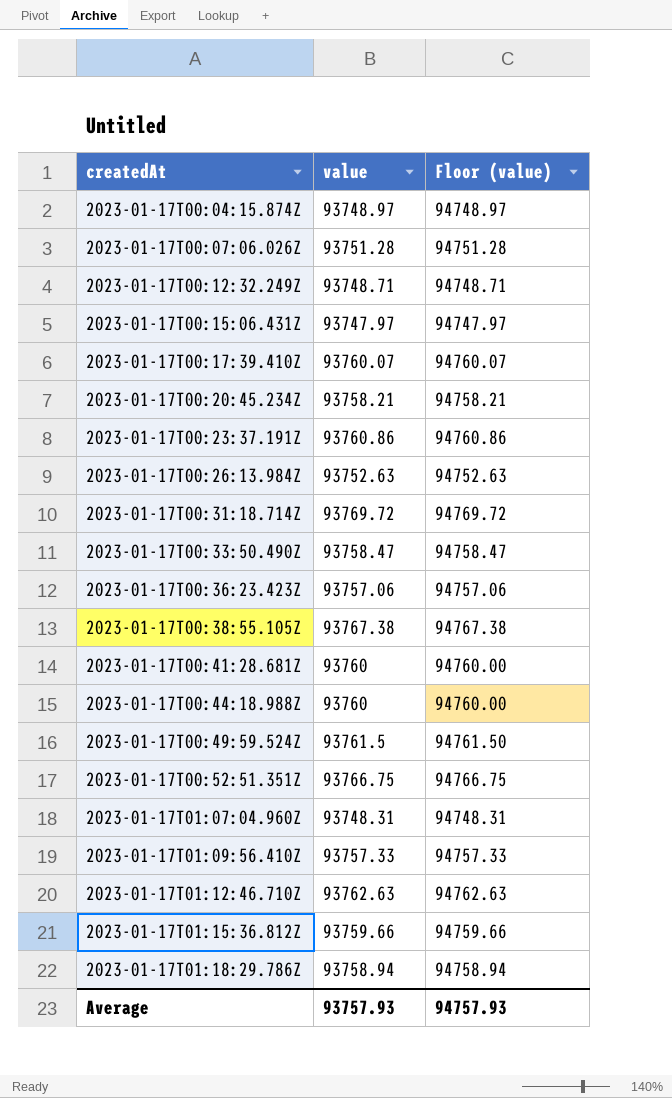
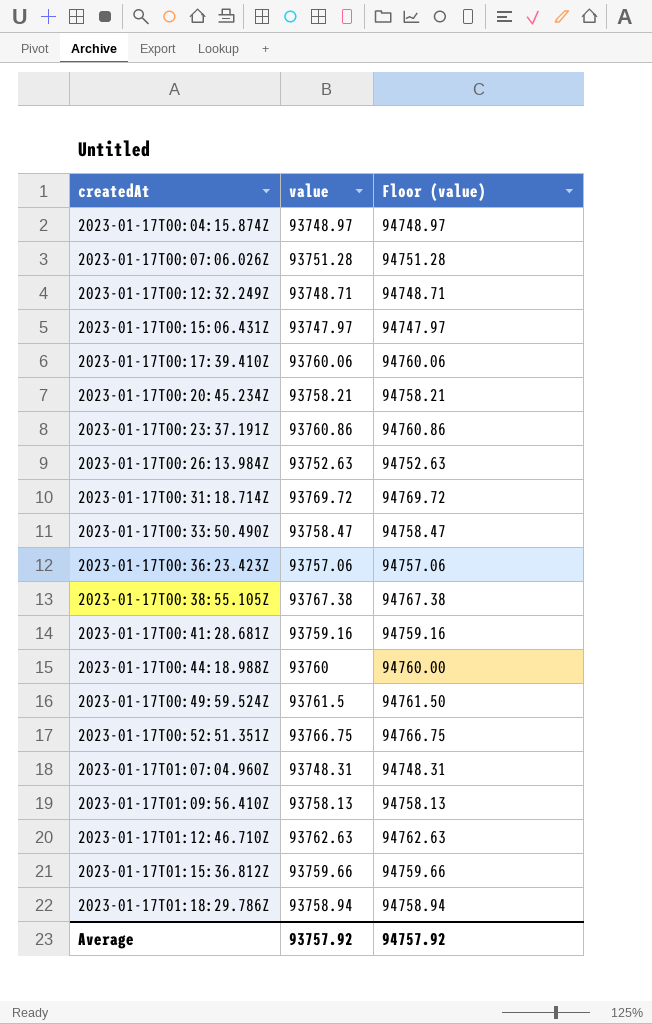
2023-01-17T00:17:39.410Z | value: 93760.07 -> 93760.06
2023-01-17T00:17:39.410Z | Floor (value): 94760.07 -> 94760.06
2023-01-17T00:41:28.681Z | value: 93760 -> 93759.16
2023-01-17T00:41:28.681Z | Floor (value): 94760.00 -> 94759.16
2023-01-17T01:09:56.410Z | value: 93757.33 -> 93758.13
2023-01-17T01:09:56.410Z | Floor (value): 94757.33 -> 94758.13
Average | value: 93757.93 -> 93757.92
Average | Floor (value): 94757.93 -> 94757.92

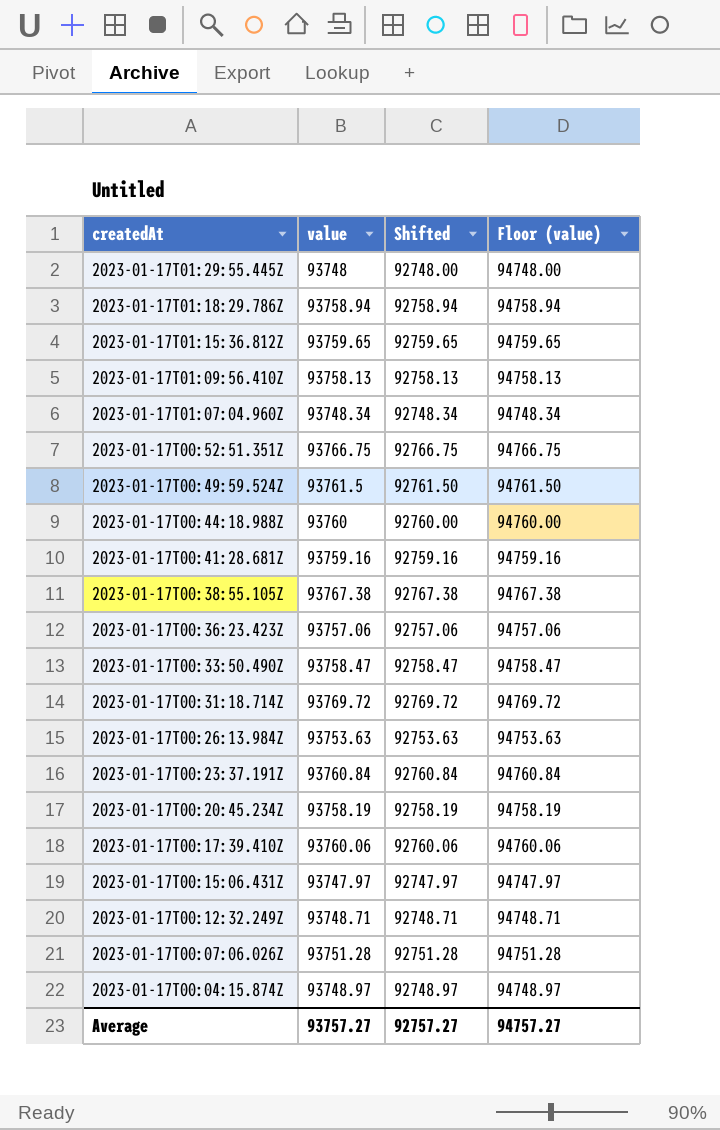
row order: createdAt ascending -> createdAt descending
column Shifted | formula: none -> [value] - 1000
row 2023-01-17T01:12:46.710Z: 93762.63 | 94762.63 -> none
row 2023-01-17T01:29:55.445Z: none -> 93748 | 92748.00 | 94748.00
2023-01-17T01:15:36.812Z | value: 93759.66 -> 93759.65
2023-01-17T01:15:36.812Z | Floor (value): 94759.66 -> 94759.65
2023-01-17T01:07:04.960Z | value: 93748.31 -> 93748.34
2023-01-17T01:07:04.960Z | Floor (value): 94748.31 -> 94748.34
2023-01-17T00:26:13.984Z | value: 93752.63 -> 93753.63
2023-01-17T00:26:13.984Z | Floor (value): 94752.63 -> 94753.63
2023-01-17T00:23:37.191Z | value: 93760.86 -> 93760.84
2023-01-17T00:23:37.191Z | Floor (value): 94760.86 -> 94760.84
2023-01-17T00:20:45.234Z | value: 93758.21 -> 93758.19
2023-01-17T00:20:45.234Z | Floor (value): 94758.21 -> 94758.19
Average | value: 93757.92 -> 93757.27
Average | Floor (value): 94757.92 -> 94757.27

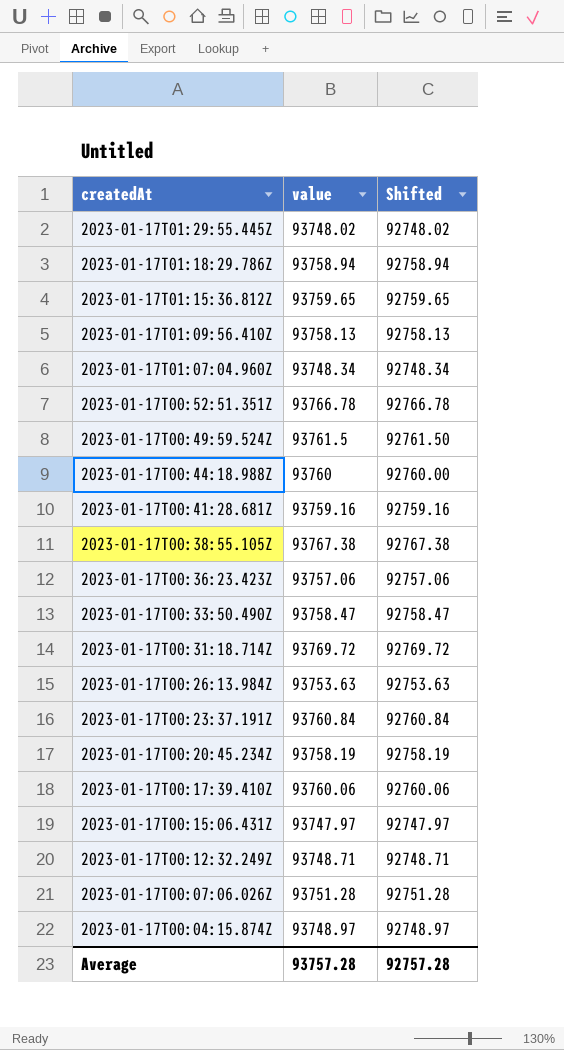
column Floor (value) | formula: [value] + 1000 -> none
2023-01-17T01:29:55.445Z | value: 93748 -> 93748.02
2023-01-17T01:29:55.445Z | Shifted: 92748.00 -> 92748.02
2023-01-17T00:52:51.351Z | value: 93766.75 -> 93766.78
2023-01-17T00:52:51.351Z | Shifted: 92766.75 -> 92766.78
Average | value: 93757.27 -> 93757.28
Average | Shifted: 92757.27 -> 92757.28

